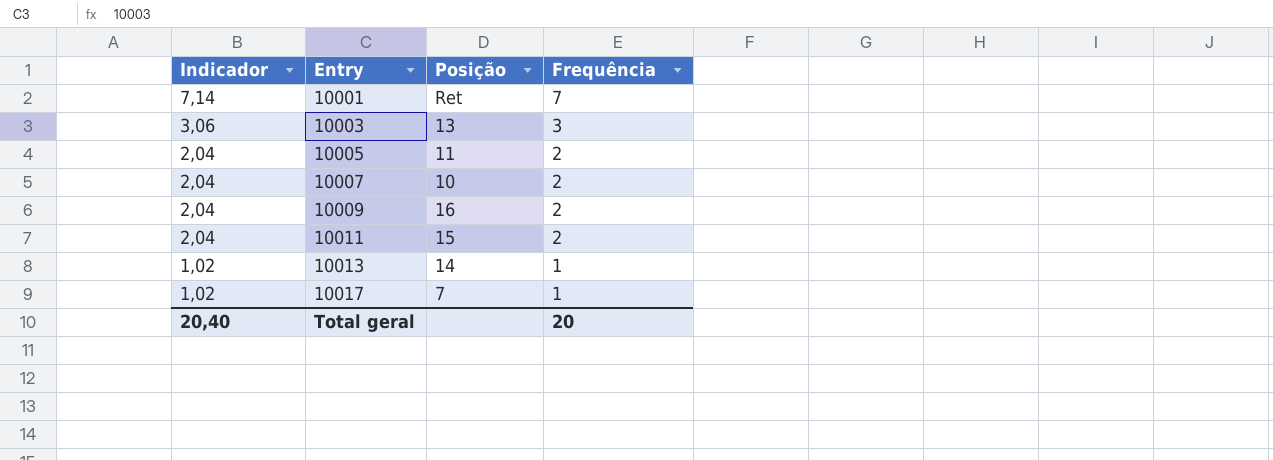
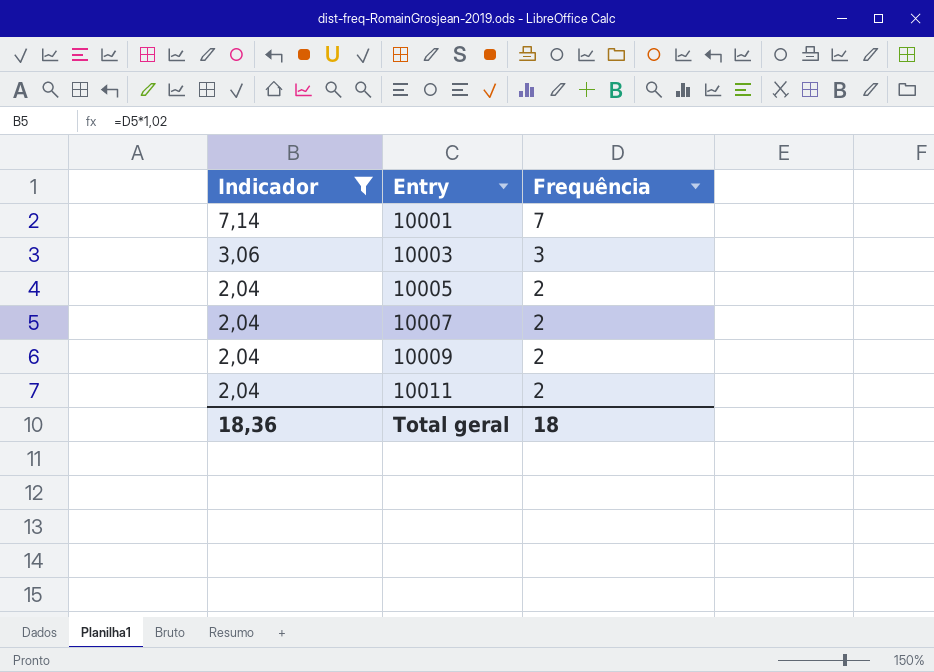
filter: none -> Indicador != 1,02
column Posição | position: 3 -> none
Total geral | Indicador: 20,40 -> 18,36
Total geral | Frequência: 20 -> 18

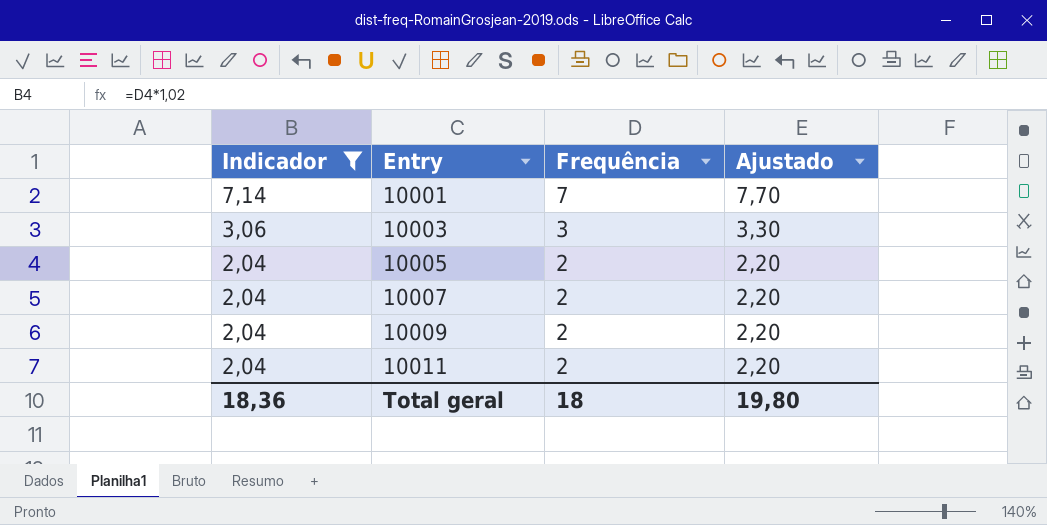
column Ajustado | formula: none -> [Frequência] * 1,1

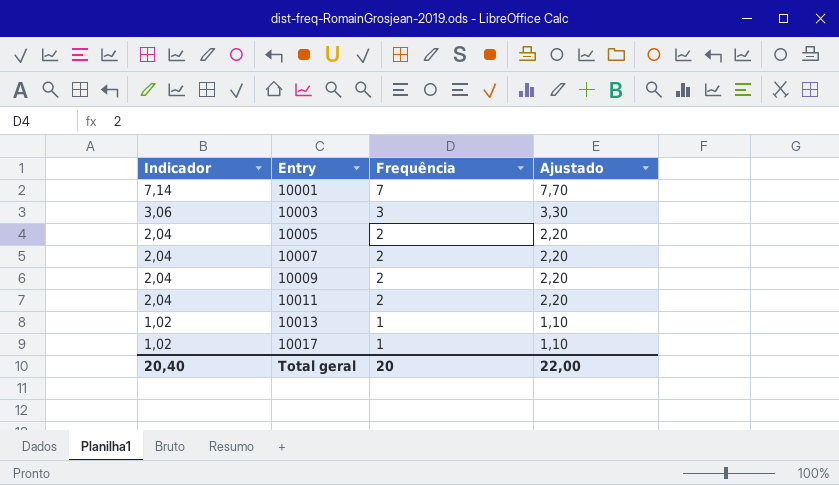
filter: Indicador != 1,02 -> none
Total geral | Indicador: 18,36 -> 20,40
Total geral | Frequência: 18 -> 20
Total geral | Ajustado: 19,80 -> 22,00

